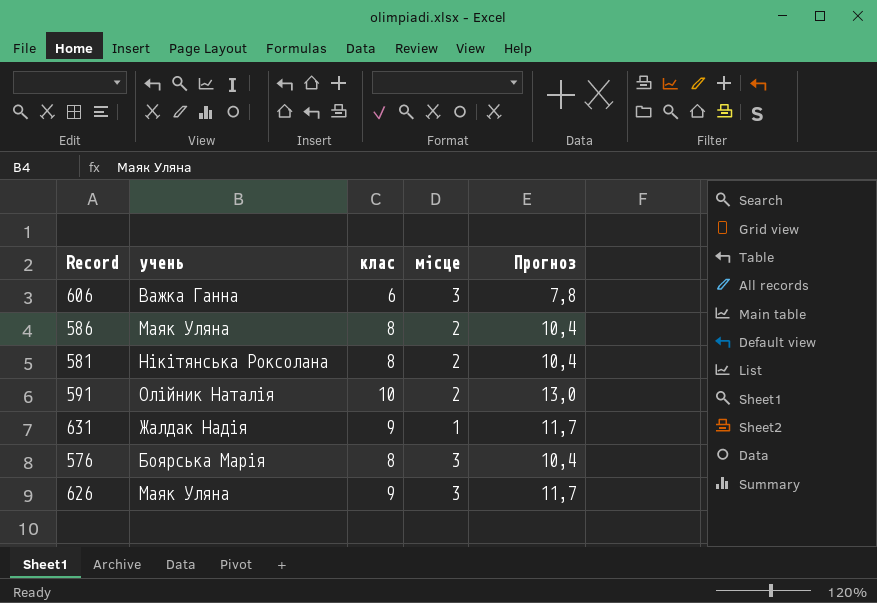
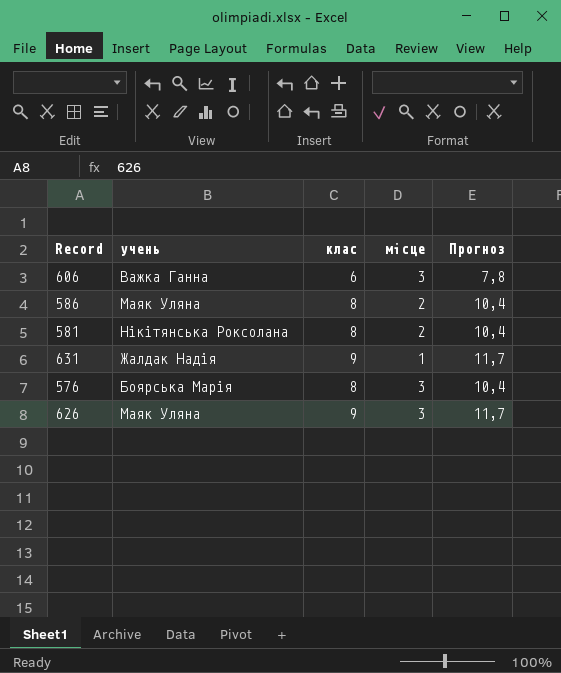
row 591: Олійник Наталія | 10 | 2 | 13,0 -> none

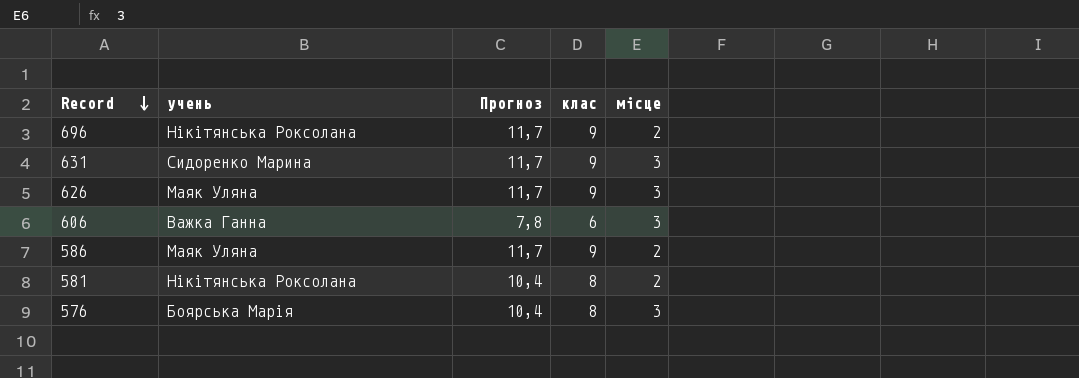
row order: none -> Record descending
column Прогноз | position: 5 -> 3
row 696: none -> Нікітянська Роксолана | 11,7 | 9 | 2
631 | учень: Жалдак Надія -> Сидоренко Марина
631 | місце: 1 -> 3
586 | Прогноз: 10,4 -> 11,7
586 | клас: 8 -> 9

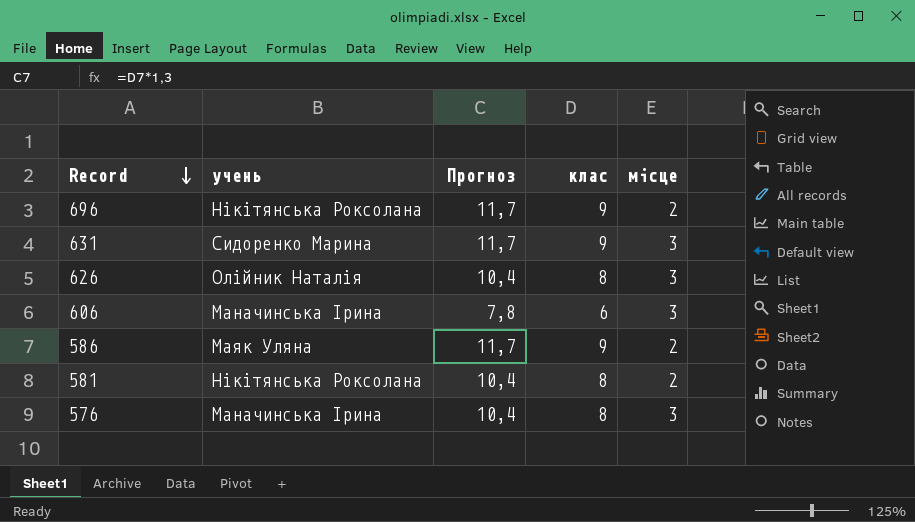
626 | учень: Маяк Уляна -> Олійник Наталія
626 | Прогноз: 11,7 -> 10,4
626 | клас: 9 -> 8
606 | учень: Важка Ганна -> Маначинська Ірина
576 | учень: Боярська Марія -> Маначинська Ірина

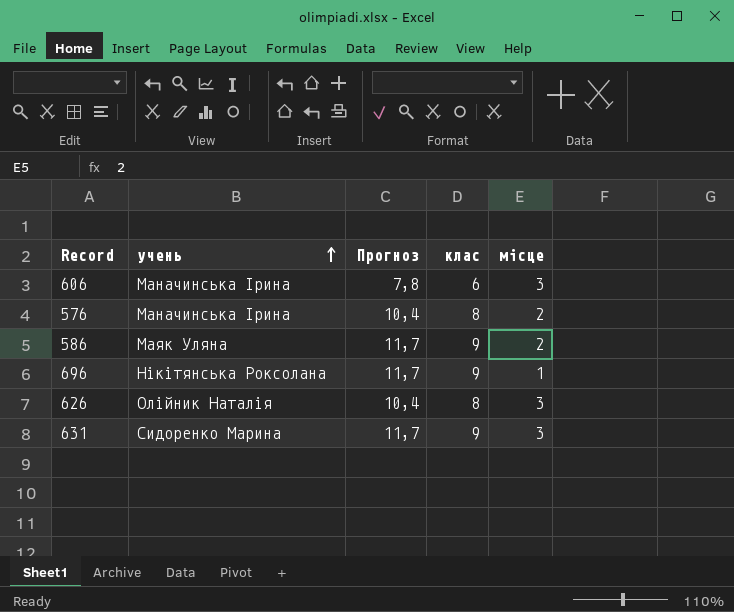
row order: Record descending -> учень ascending
row 581: Нікітянська Роксолана | 10,4 | 8 | 2 -> none
576 | місце: 3 -> 2
696 | місце: 2 -> 1

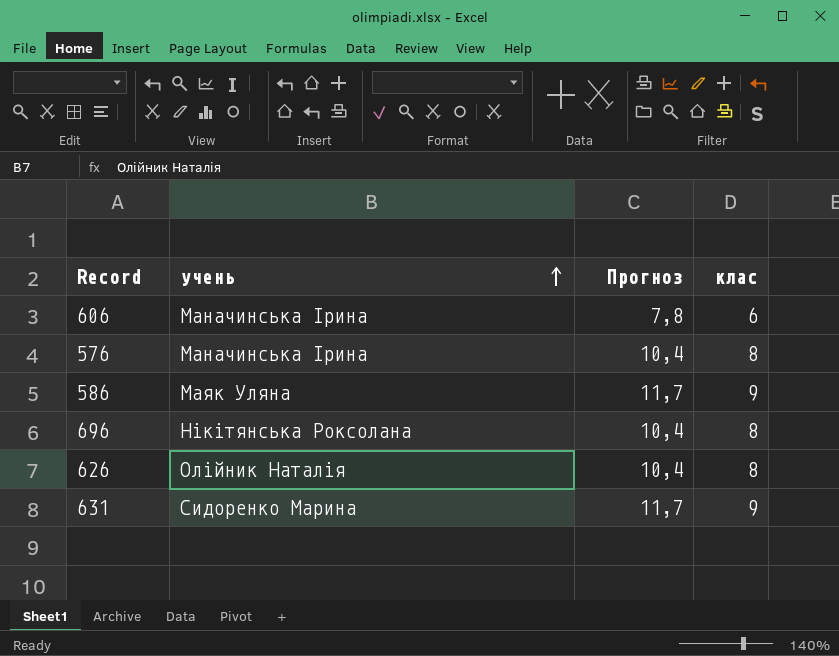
column місце | position: 5 -> none
696 | Прогноз: 11,7 -> 10,4
696 | клас: 9 -> 8

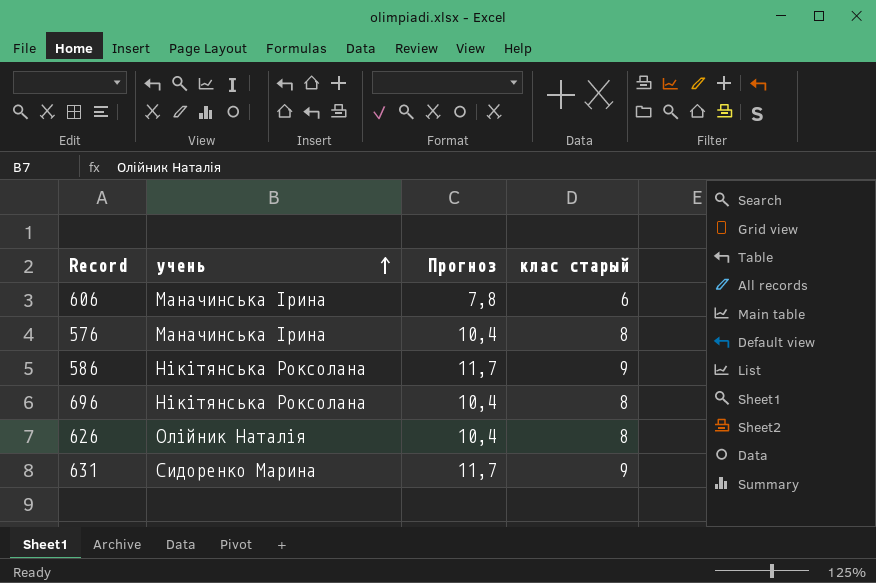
column name: клас -> клас старый
586 | учень: Маяк Уляна -> Нікітянська Роксолана

